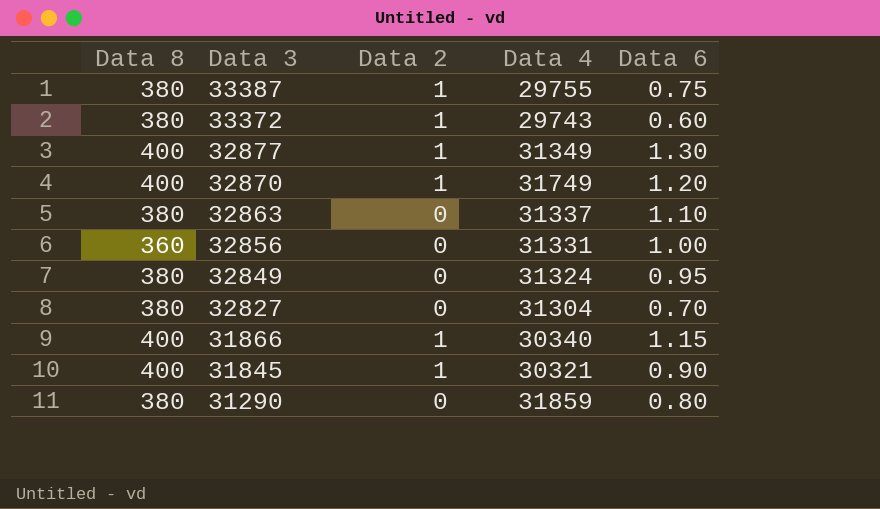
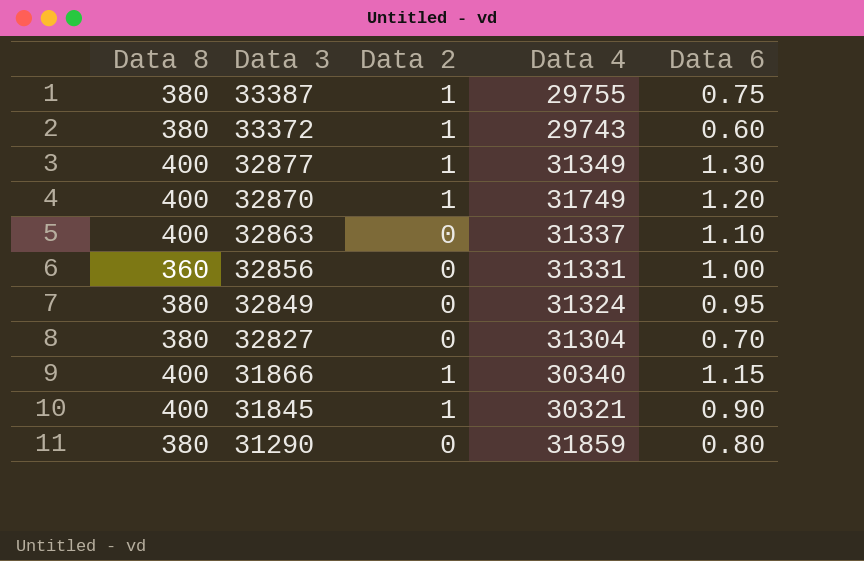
32863 | Data 8: 380 -> 400

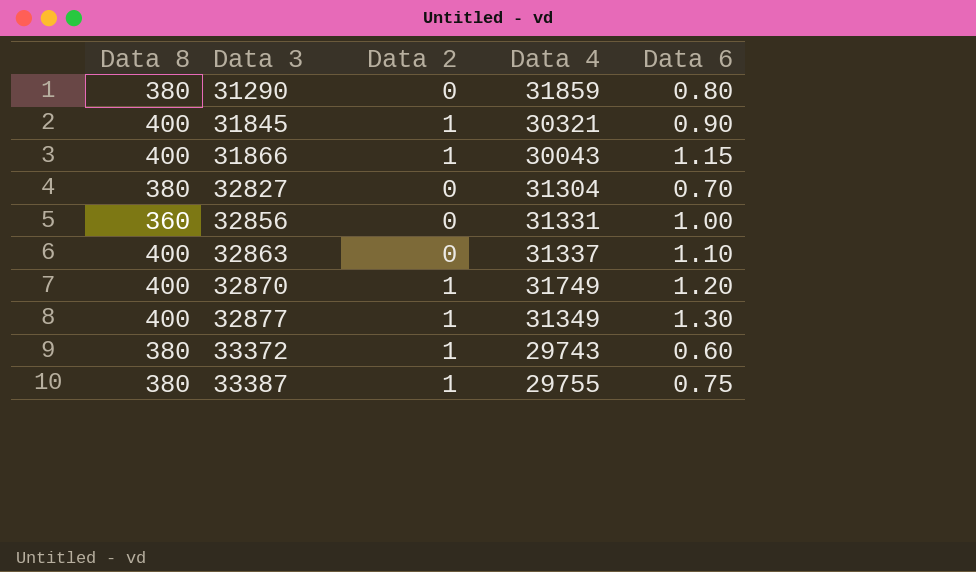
row order: Data 3 descending -> Data 3 ascending
row 32849: 380 | 0 | 31324 | 0.95 -> none
31866 | Data 4: 30340 -> 30043

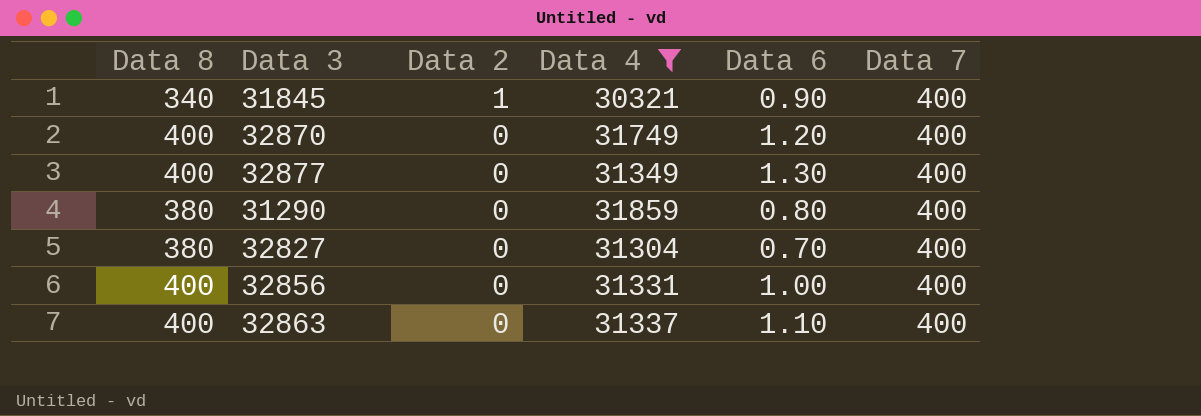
filter: none -> Data 4 >= 30321
row order: Data 3 ascending -> Data 2 descending
column Data 7 | position: none -> 6
31845 | Data 8: 400 -> 340
32870 | Data 2: 1 -> 0
32877 | Data 2: 1 -> 0
32856 | Data 8: 360 -> 400

